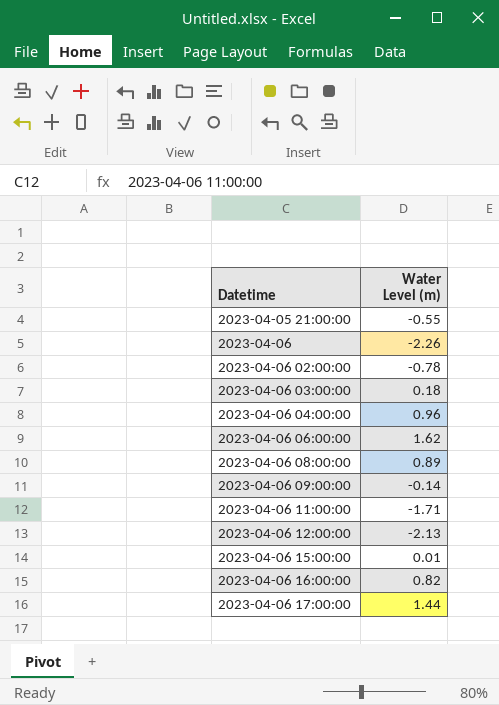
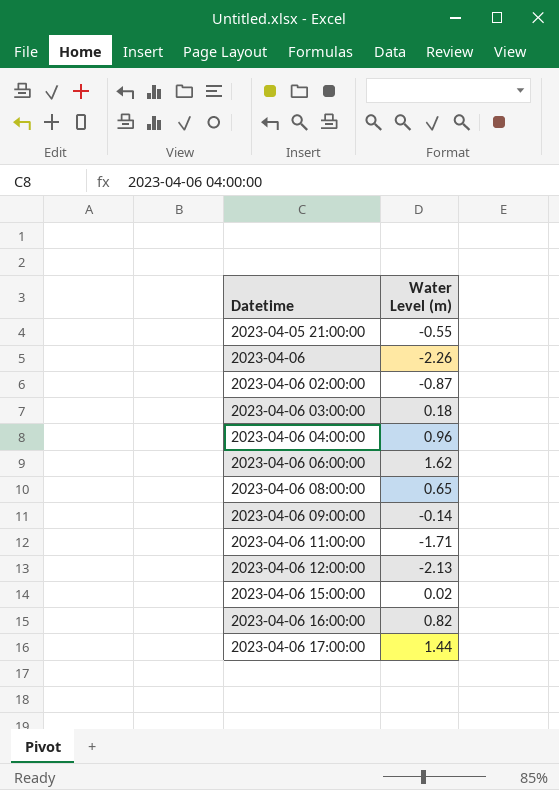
2023-04-06 02:00:00 | Water Level (m): -0.78 -> -0.87
2023-04-06 08:00:00 | Water Level (m): 0.89 -> 0.65
2023-04-06 15:00:00 | Water Level (m): 0.01 -> 0.02

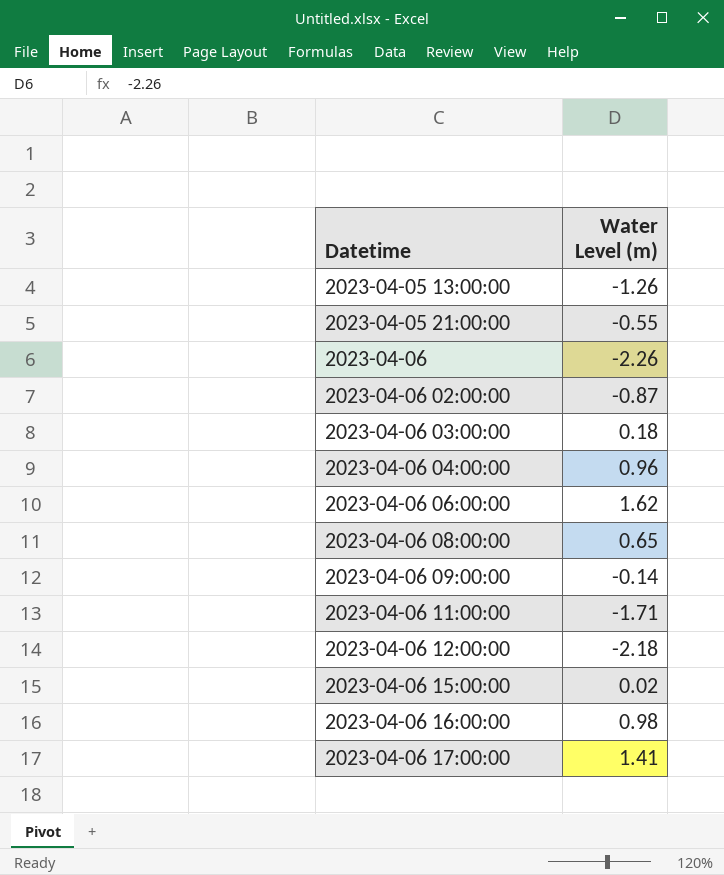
row 2023-04-05 13:00:00: none -> -1.26
2023-04-06 12:00:00 | Water Level (m): -2.13 -> -2.18
2023-04-06 16:00:00 | Water Level (m): 0.82 -> 0.98
2023-04-06 17:00:00 | Water Level (m): 1.44 -> 1.41

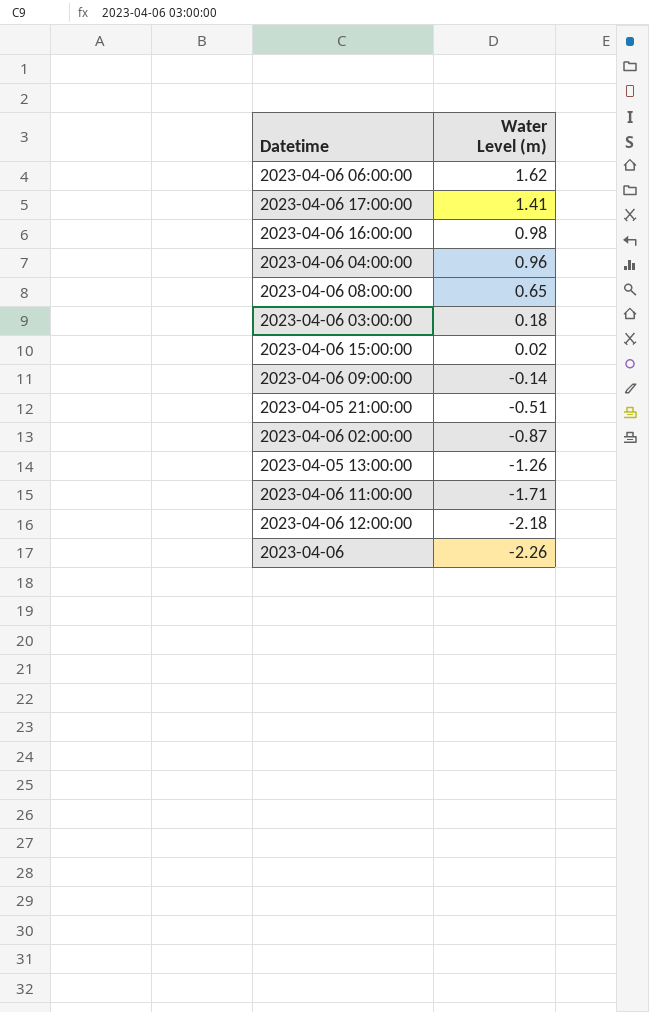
row order: Datetime ascending -> Water Level (m) descending
2023-04-05 21:00:00 | Water Level (m): -0.55 -> -0.51

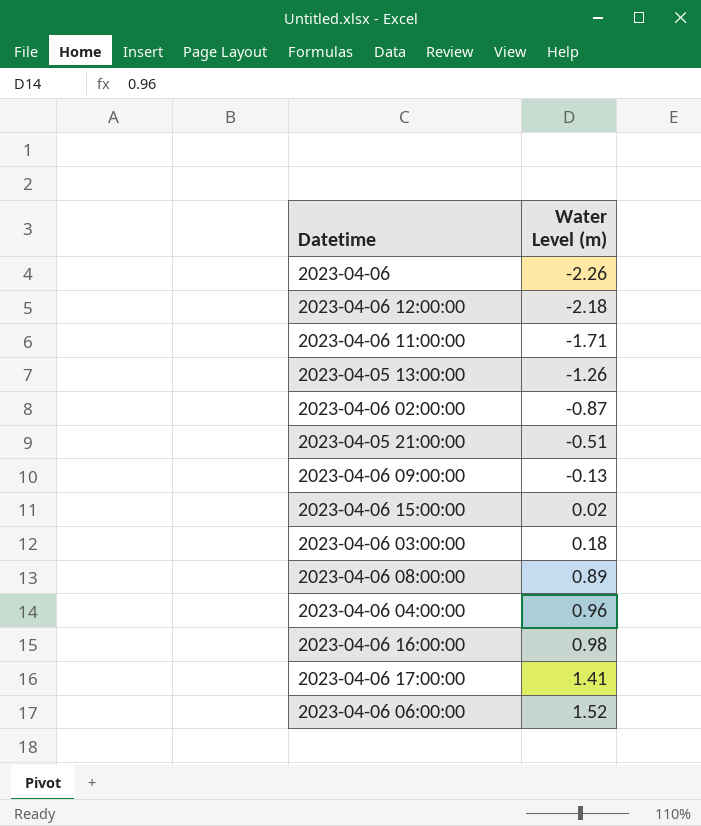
row order: Water Level (m) descending -> Water Level (m) ascending
2023-04-06 09:00:00 | Water Level (m): -0.14 -> -0.13
2023-04-06 08:00:00 | Water Level (m): 0.65 -> 0.89
2023-04-06 06:00:00 | Water Level (m): 1.62 -> 1.52

